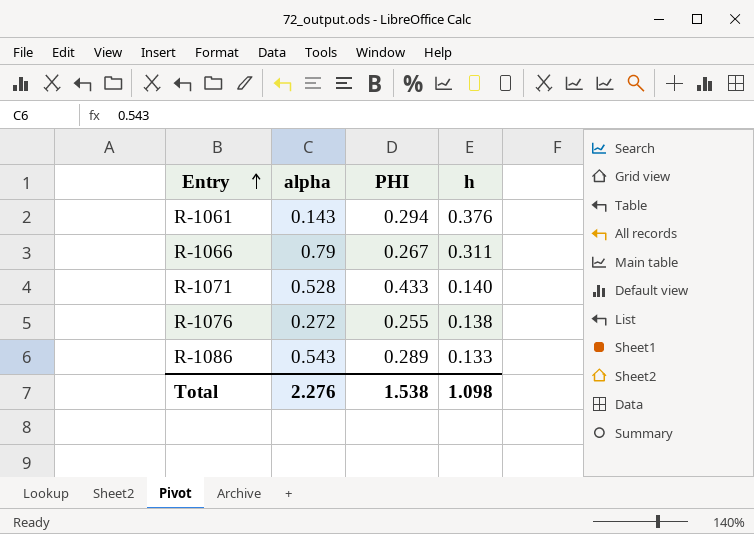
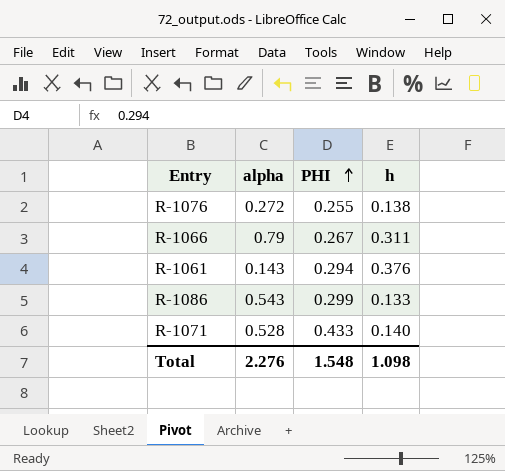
row order: Entry ascending -> PHI ascending
R-1086 | PHI: 0.289 -> 0.299
Total | PHI: 1.538 -> 1.548

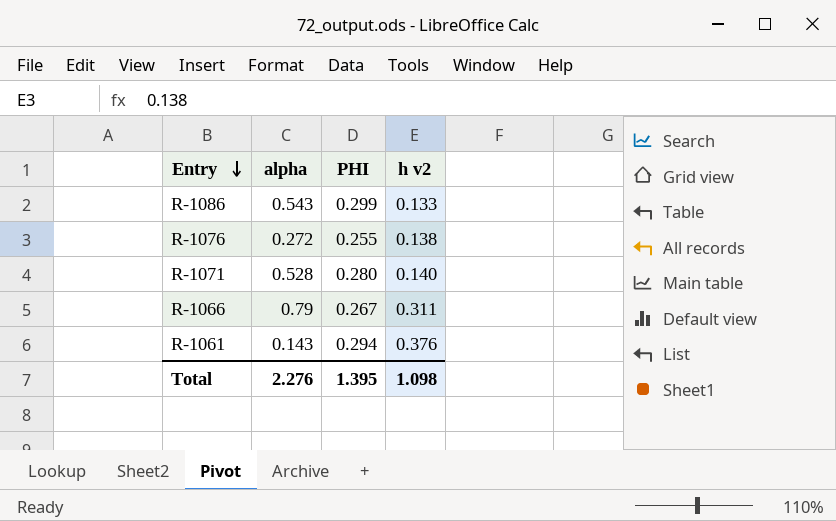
row order: PHI ascending -> Entry descending
column name: h -> h v2
R-1071 | PHI: 0.433 -> 0.280
Total | PHI: 1.548 -> 1.395

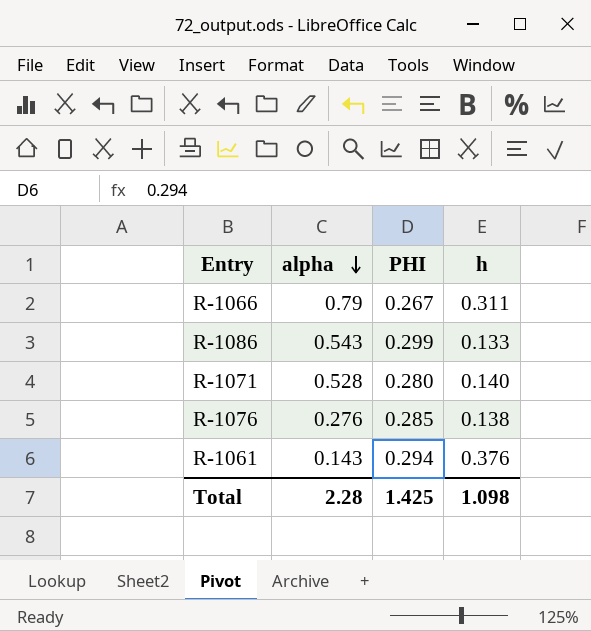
row order: Entry descending -> alpha descending
column name: h v2 -> h
R-1076 | alpha: 0.272 -> 0.276
R-1076 | PHI: 0.255 -> 0.285
Total | alpha: 2.276 -> 2.28
Total | PHI: 1.395 -> 1.425

